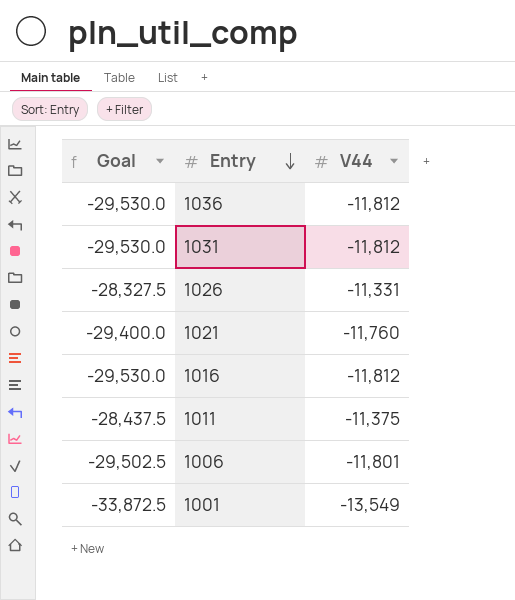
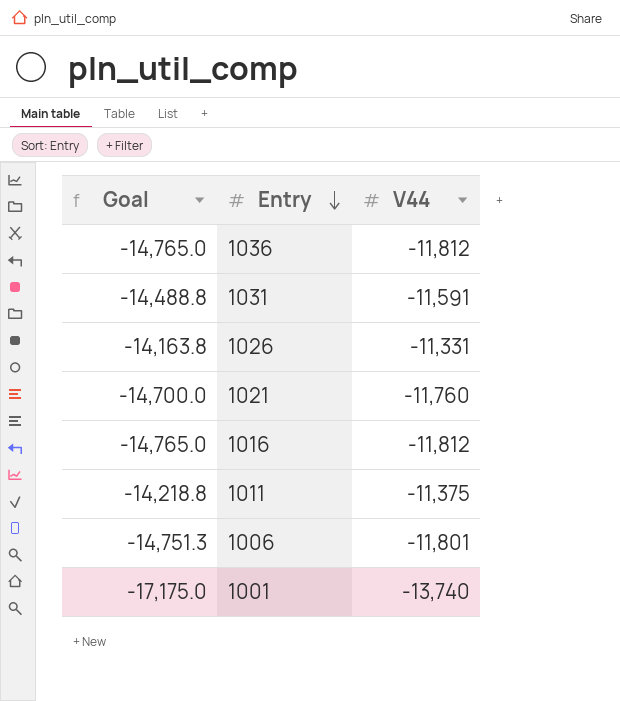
column Goal | formula: [V44] * 2.5 -> [V44] * 1.25
1031 | V44: -11,812 -> -11,591
1001 | V44: -13,549 -> -13,740

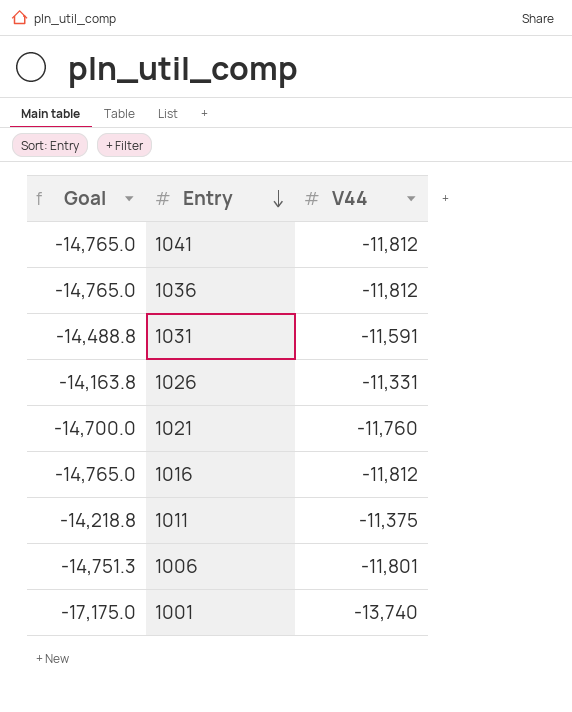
row 1041: none -> -14,765.0 | -11,812

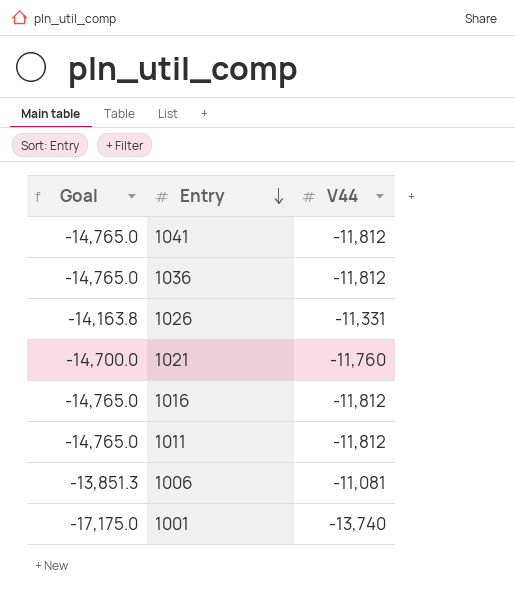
row 1031: -14,488.8 | -11,591 -> none
1011 | Goal: -14,218.8 -> -14,765.0
1011 | V44: -11,375 -> -11,812
1006 | Goal: -14,751.3 -> -13,851.3
1006 | V44: -11,801 -> -11,081

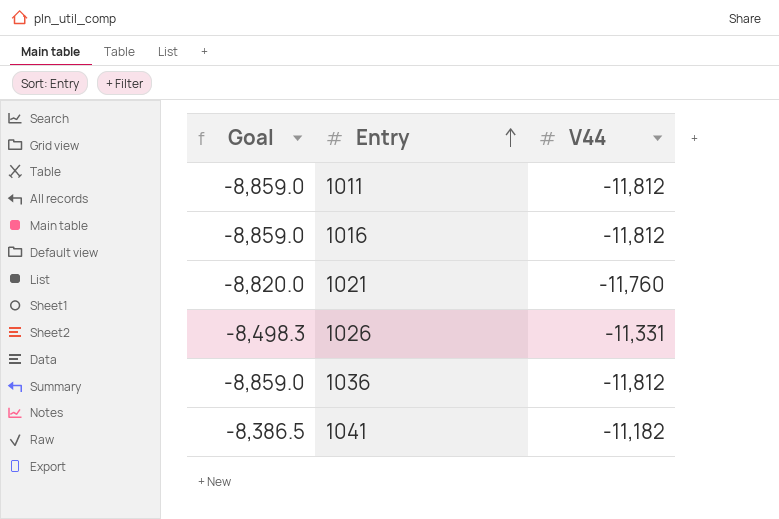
row order: Entry descending -> Entry ascending
column Goal | formula: [V44] * 1.25 -> [V44] * 0.75
row 1006: -13,851.3 | -11,081 -> none
row 1001: -17,175.0 | -13,740 -> none
1041 | V44: -11,812 -> -11,182

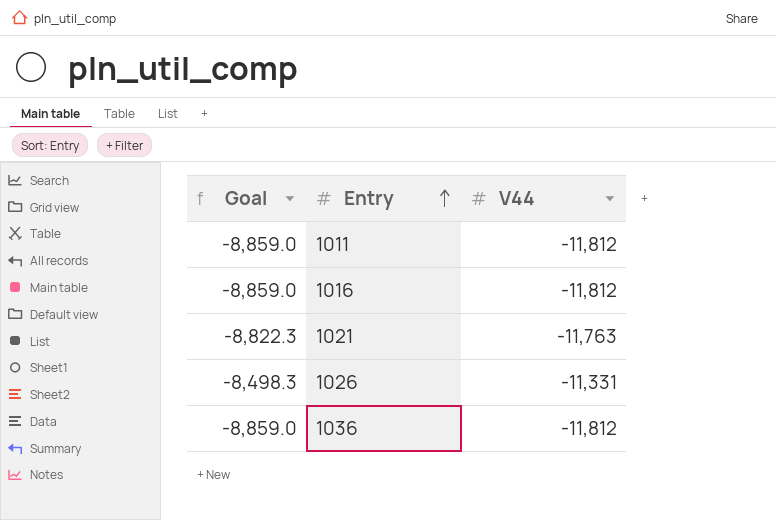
row 1041: -8,386.5 | -11,182 -> none
1021 | Goal: -8,820.0 -> -8,822.3
1021 | V44: -11,760 -> -11,763

